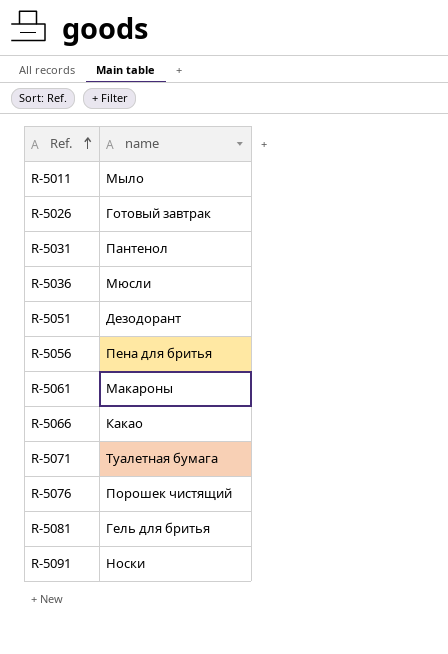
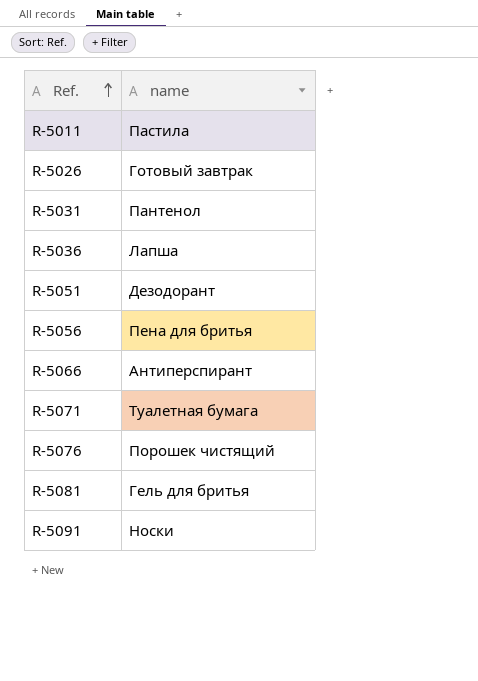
row R-5061: Макароны -> none
R-5011 | name: Мыло -> Пастила
R-5036 | name: Мюсли -> Лапша
R-5066 | name: Какао -> Антиперспирант

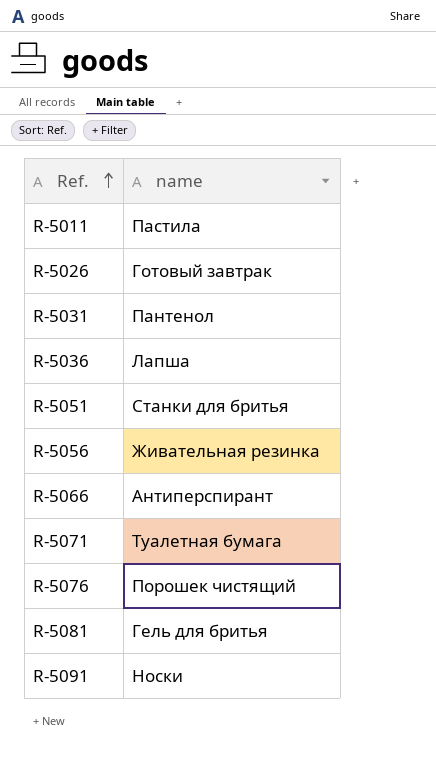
R-5051 | name: Дезодорант -> Станки для бритья
R-5056 | name: Пена для бритья -> Живательная резинка

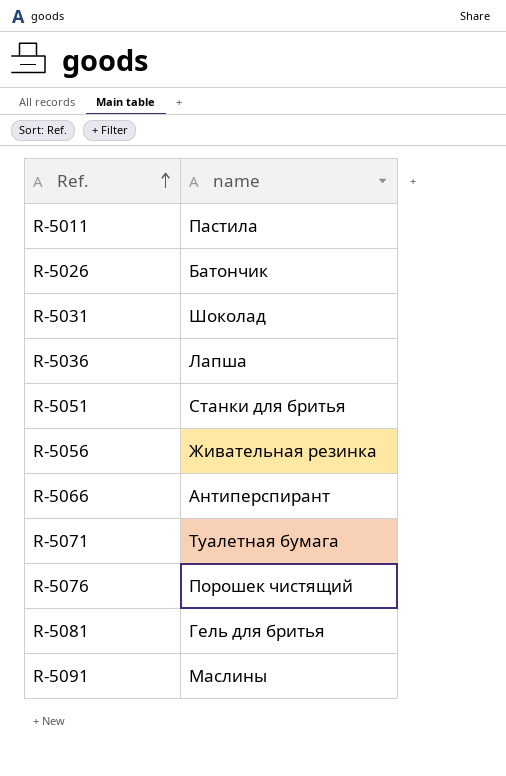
R-5026 | name: Готовый завтрак -> Батончик
R-5031 | name: Пантенол -> Шоколад
R-5091 | name: Носки -> Маслины

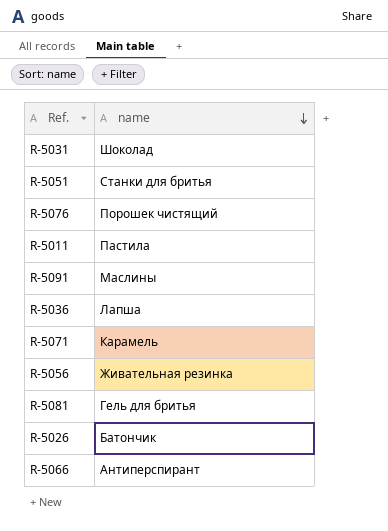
row order: Ref. ascending -> name descending
R-5071 | name: Туалетная бумага -> Карамель

